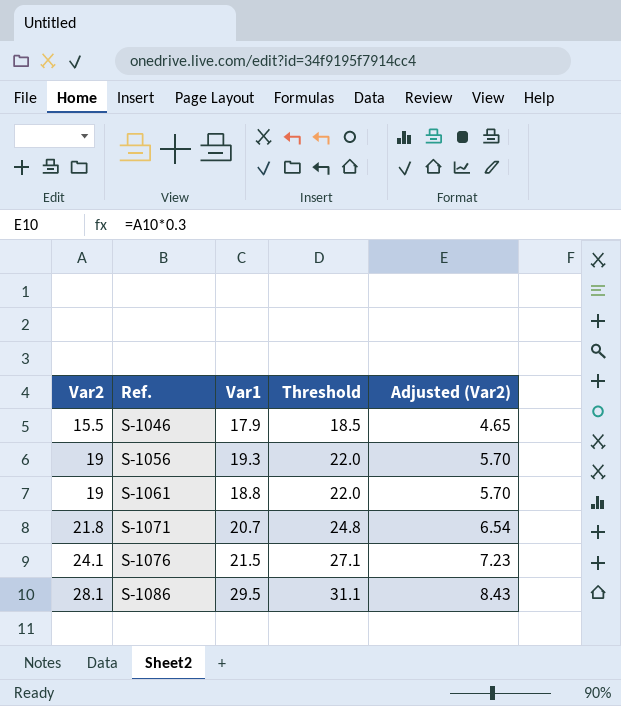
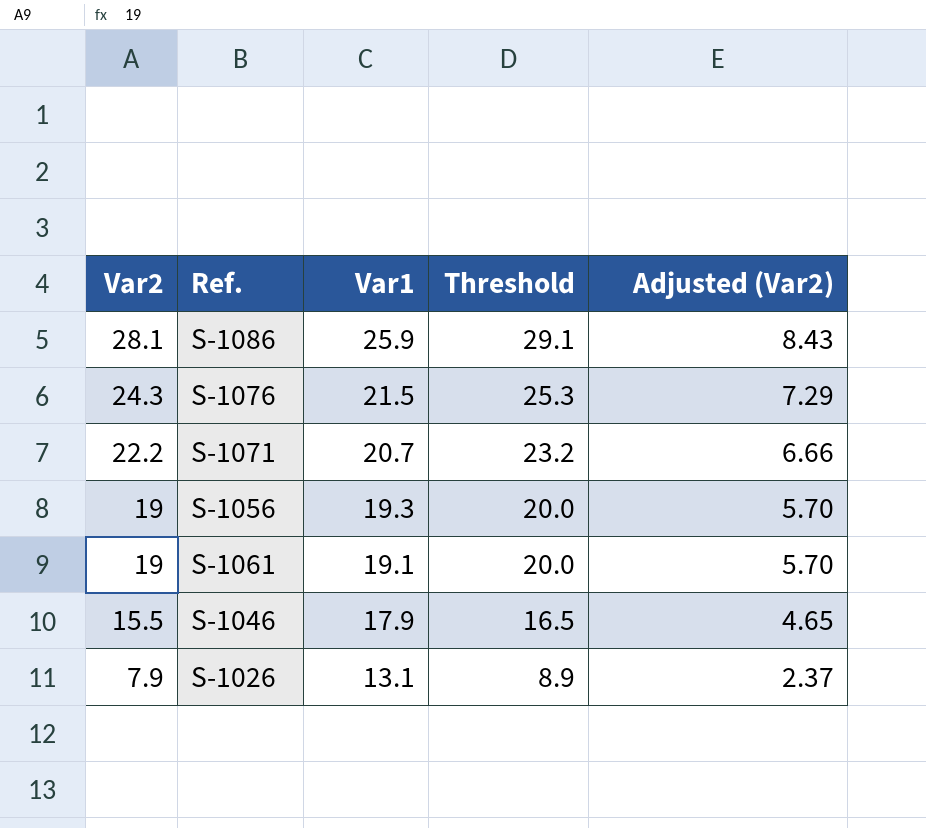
row order: Var2 ascending -> Var2 descending
column Threshold | formula: [Var2] + 3 -> [Var2] + 1
S-1086 | Var1: 29.5 -> 25.9
S-1076 | Var2: 24.1 -> 24.3
S-1076 | Adjusted (Var2): 7.23 -> 7.29
S-1071 | Var2: 21.8 -> 22.2
S-1071 | Adjusted (Var2): 6.54 -> 6.66
S-1061 | Var1: 18.8 -> 19.1
row S-1026: none -> 7.9 | 13.1 | 8.9 | 2.37

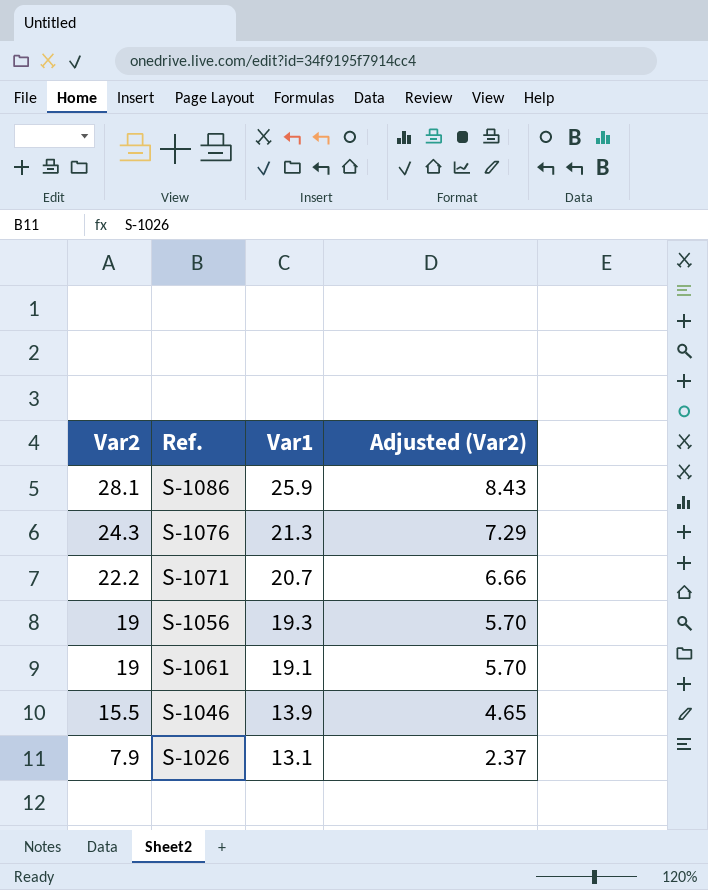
column Threshold | formula: [Var2] + 1 -> none
S-1076 | Var1: 21.5 -> 21.3
S-1046 | Var1: 17.9 -> 13.9

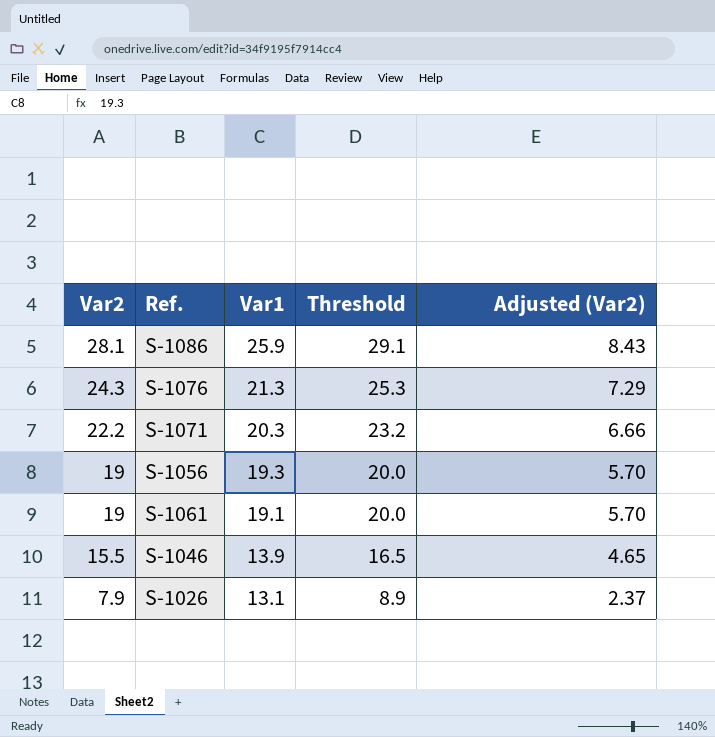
column Threshold | formula: none -> [Var2] + 1
S-1071 | Var1: 20.7 -> 20.3

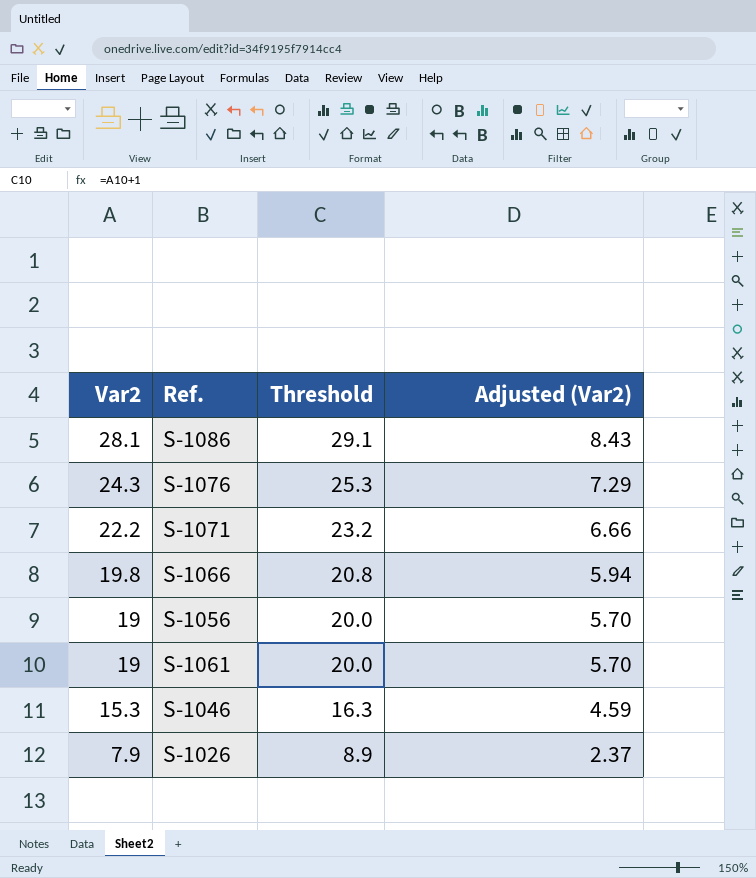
column Var1 | position: 3 -> none
row S-1066: none -> 19.8 | 20.8 | 5.94
S-1046 | Var2: 15.5 -> 15.3
S-1046 | Threshold: 16.5 -> 16.3
S-1046 | Adjusted (Var2): 4.65 -> 4.59

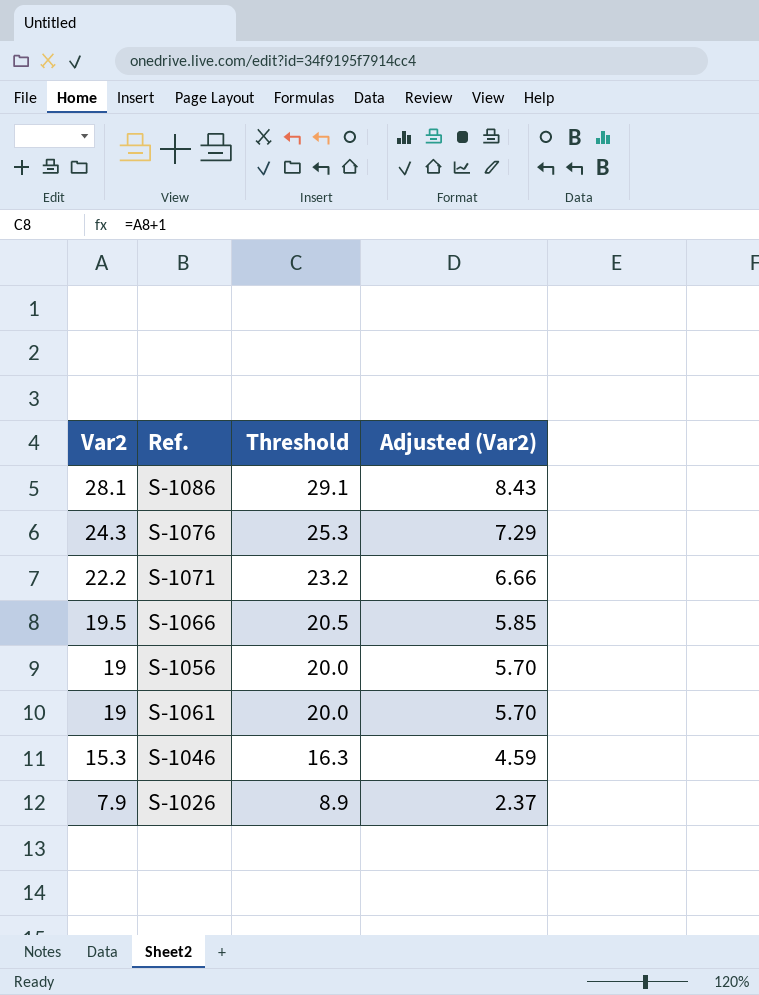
S-1066 | Var2: 19.8 -> 19.5
S-1066 | Threshold: 20.8 -> 20.5
S-1066 | Adjusted (Var2): 5.94 -> 5.85

